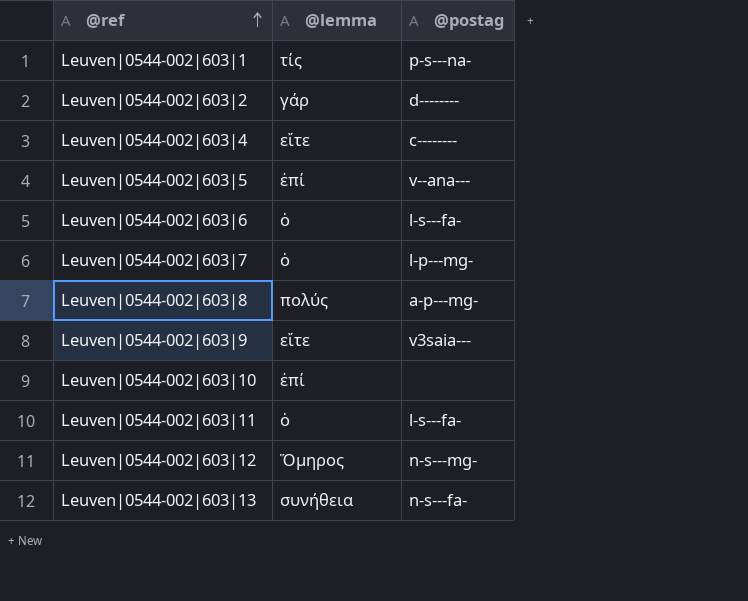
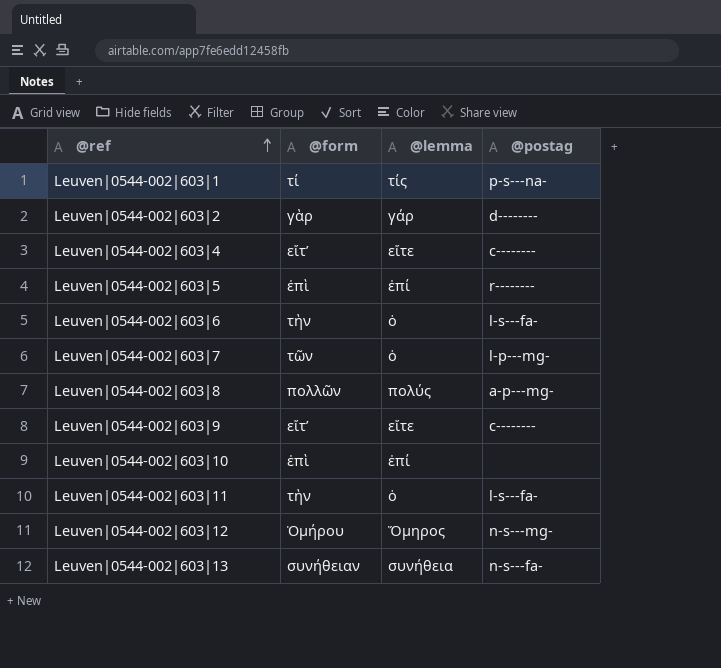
column @form | position: none -> 2
Leuven|0544-002|603|5 | @postag: v--ana--- -> r--------
Leuven|0544-002|603|9 | @postag: v3saia--- -> c--------

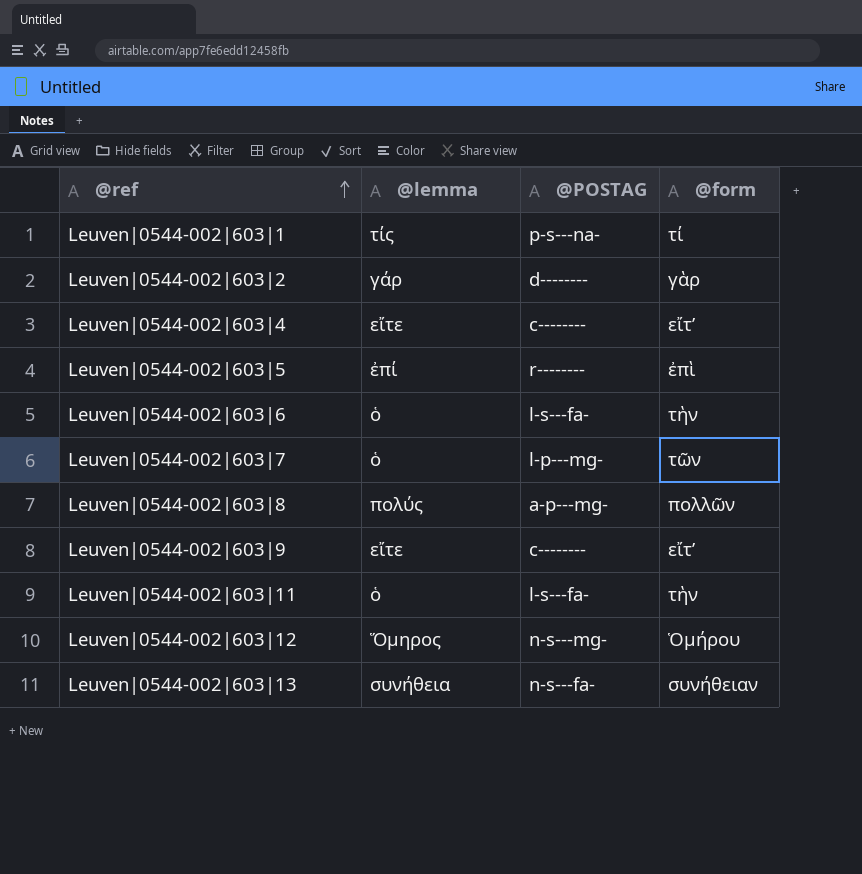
column name: @postag -> @POSTAG
column @form | position: 2 -> 4
row Leuven|0544-002|603|10: ἐπὶ | ἐπί | none -> none

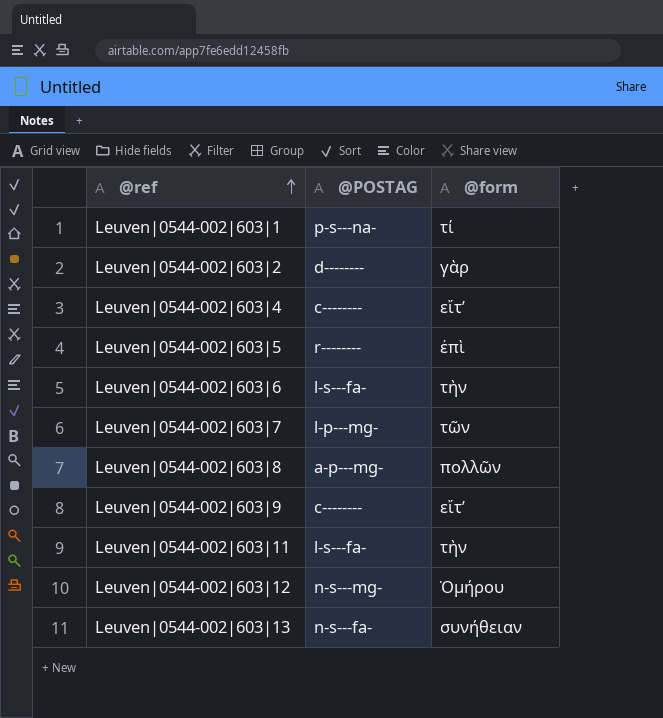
column @lemma | position: 2 -> none

